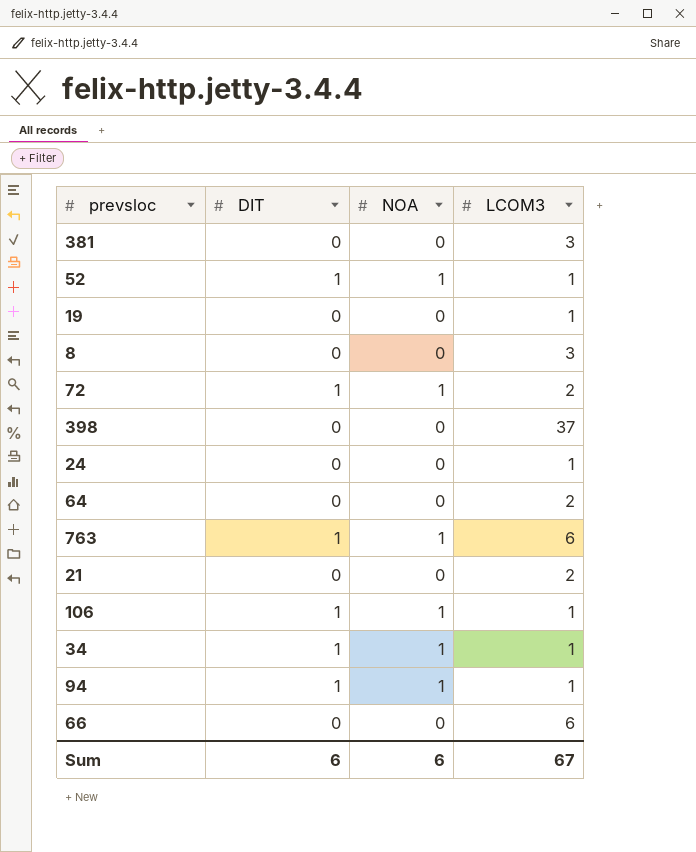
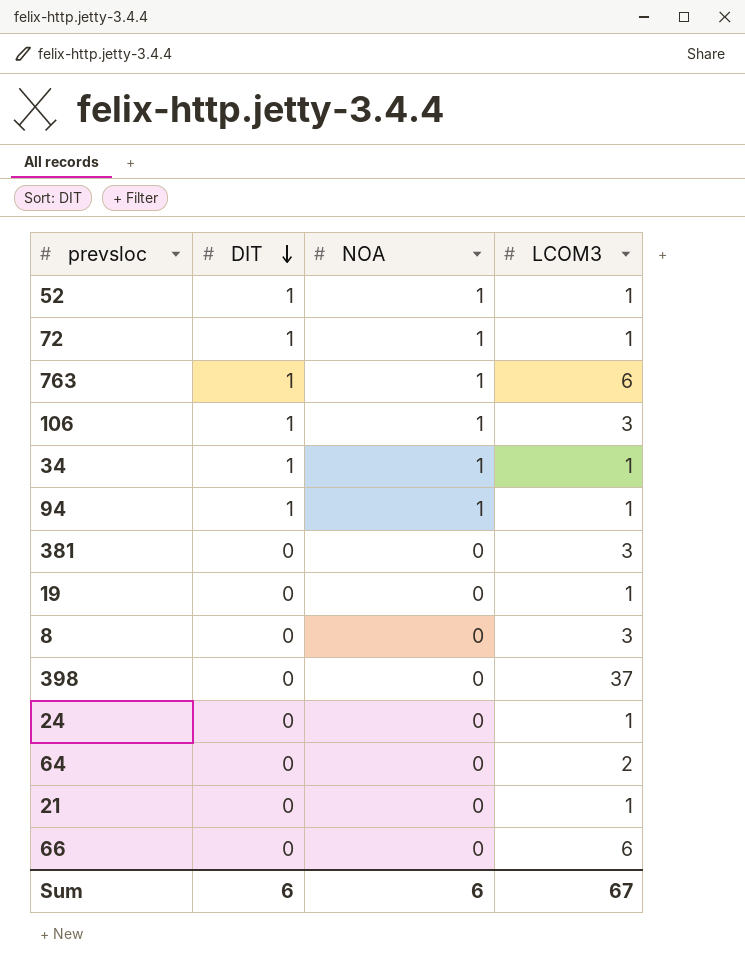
row order: none -> DIT descending
72 | LCOM3: 2 -> 1
106 | LCOM3: 1 -> 3
21 | LCOM3: 2 -> 1

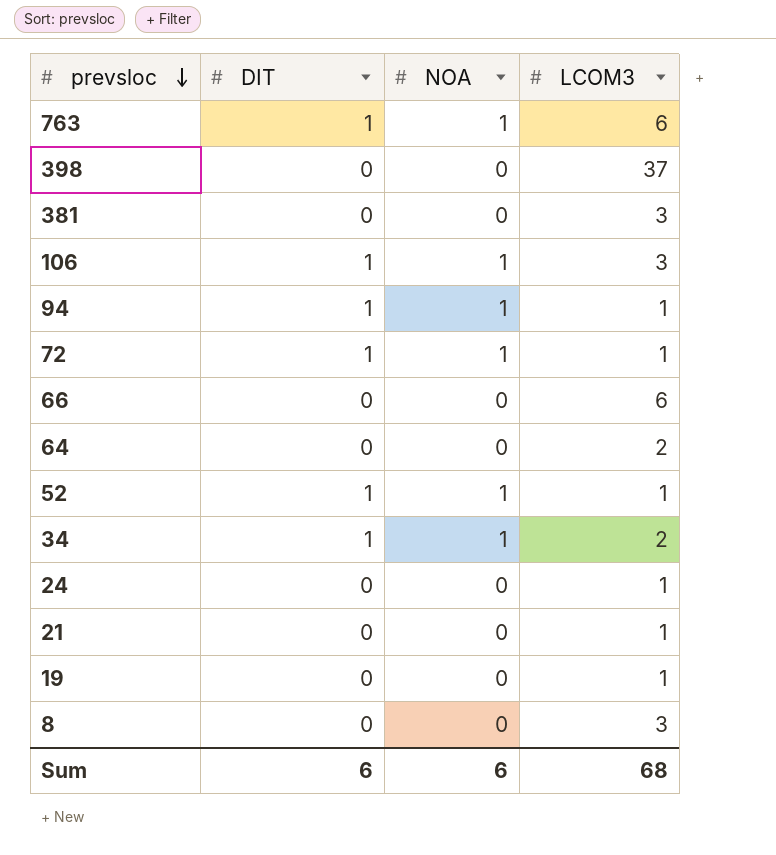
row order: DIT descending -> prevsloc descending
34 | LCOM3: 1 -> 2
Sum | LCOM3: 67 -> 68

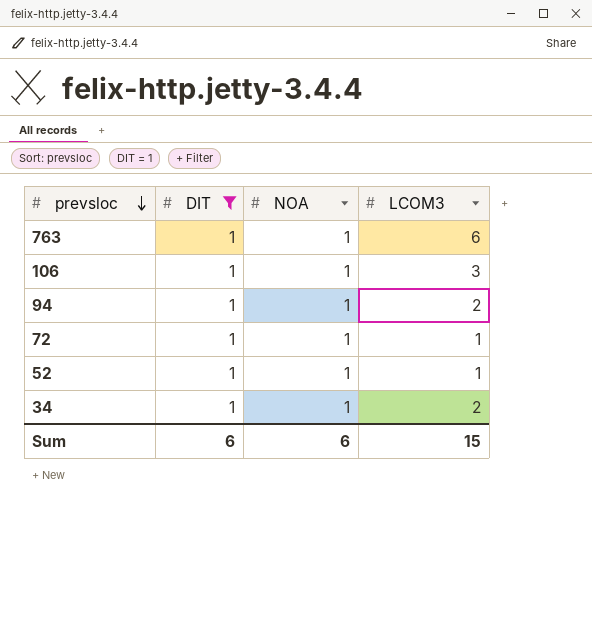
filter: none -> DIT = 1
94 | LCOM3: 1 -> 2
Sum | LCOM3: 68 -> 15

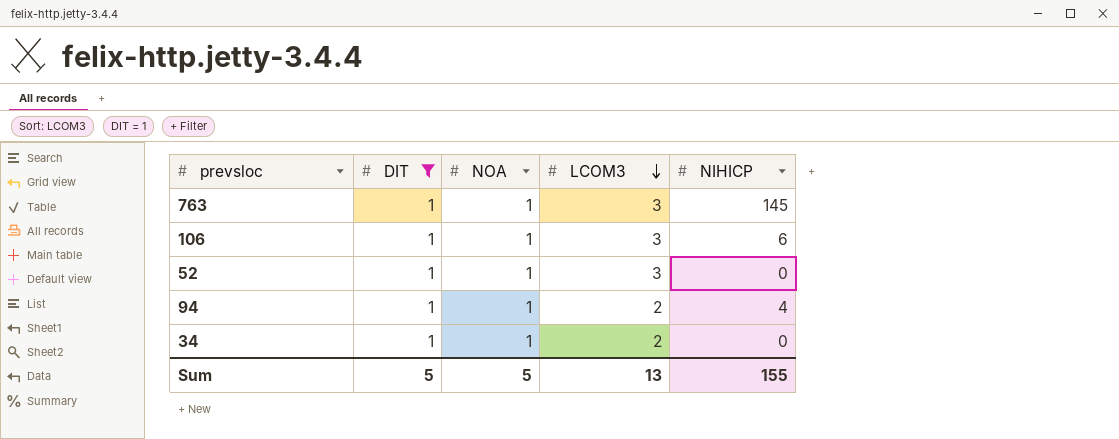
row order: prevsloc descending -> LCOM3 descending
column NIHICP | position: none -> 5
row 72: 1 | 1 | 1 -> none
763 | LCOM3: 6 -> 3
52 | LCOM3: 1 -> 3
Sum | DIT: 6 -> 5
Sum | NOA: 6 -> 5
Sum | LCOM3: 15 -> 13

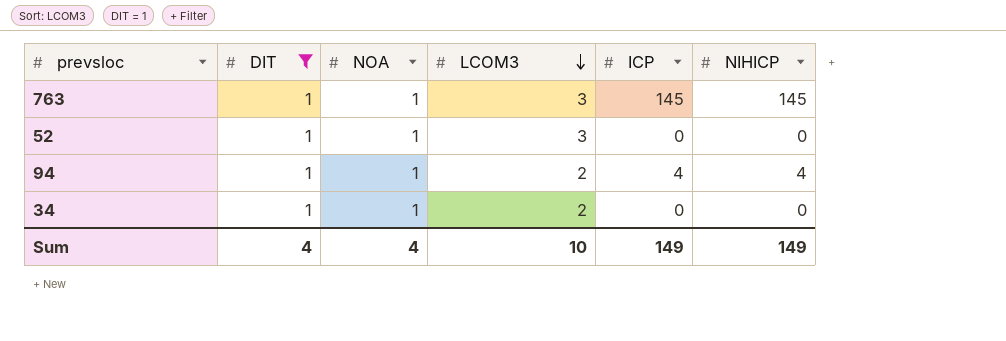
column ICP | position: none -> 5
row 106: 1 | 1 | 3 | 6 -> none
Sum | DIT: 5 -> 4
Sum | NOA: 5 -> 4
Sum | LCOM3: 13 -> 10
Sum | NIHICP: 155 -> 149

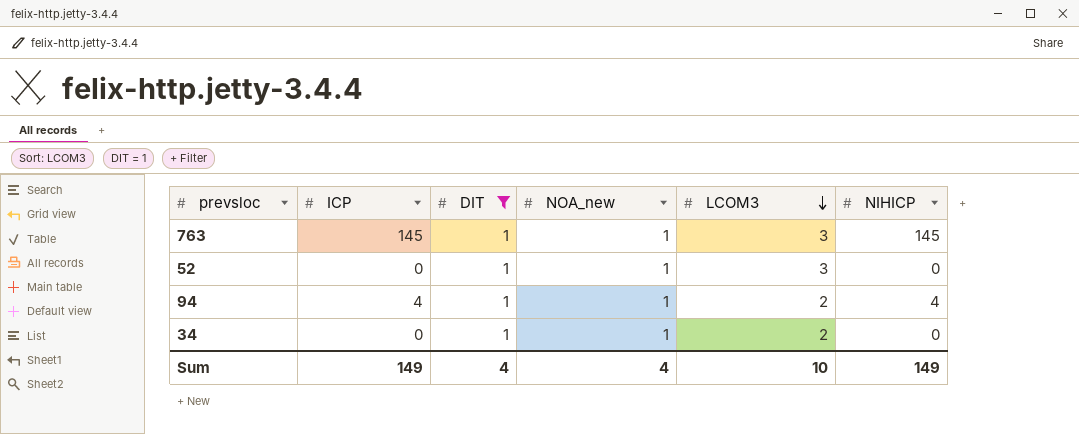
column ICP | position: 5 -> 2
column name: NOA -> NOA_new

